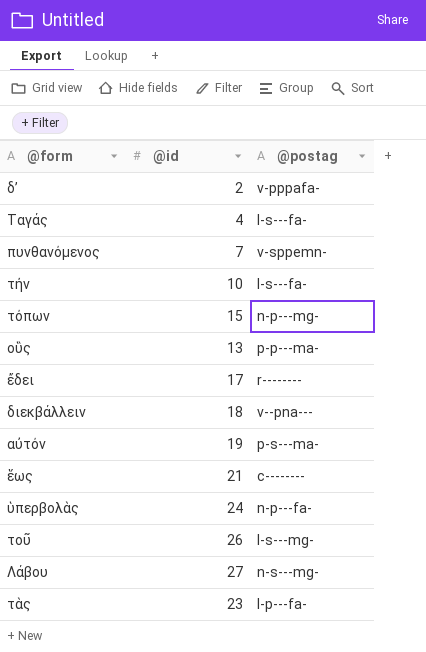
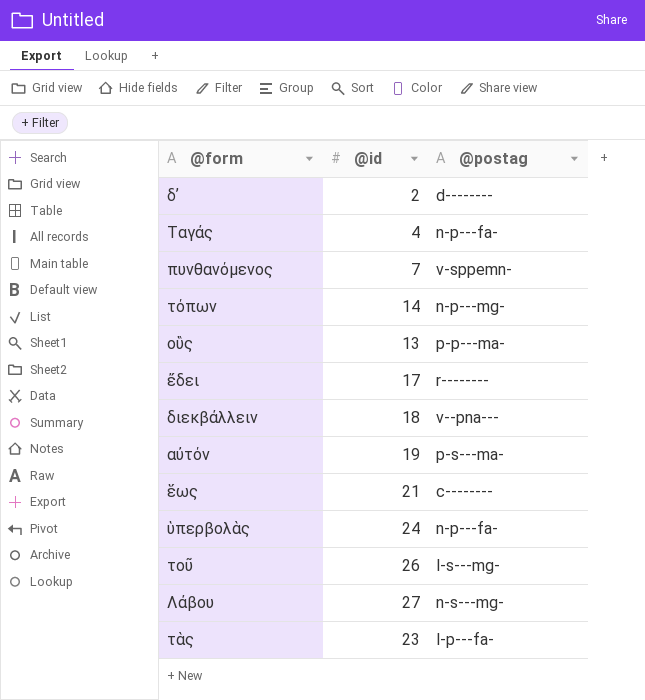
row τήν: 10 | l-s---fa- -> none
δʼ | @postag: v-pppafa- -> d--------
Ταγάς | @postag: l-s---fa- -> n-p---fa-
τόπων | @id: 15 -> 14

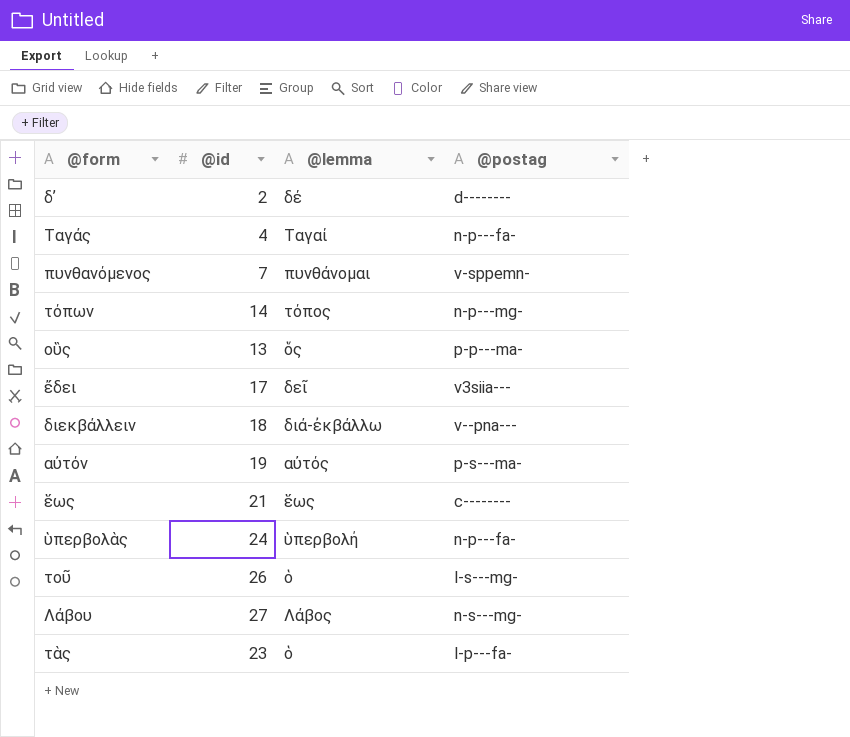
column @lemma | position: none -> 3
ἔδει | @postag: r-------- -> v3siia---

